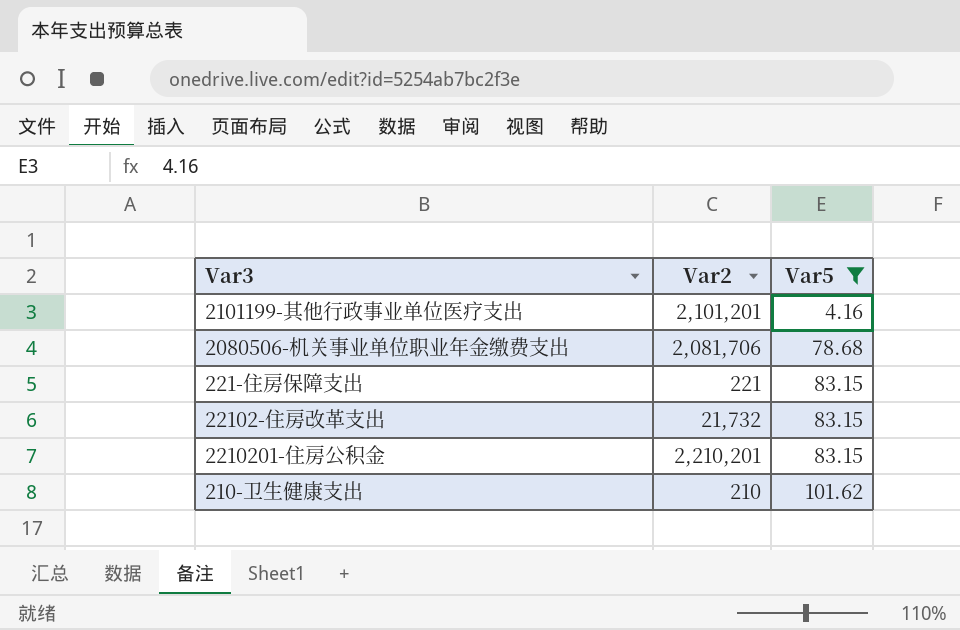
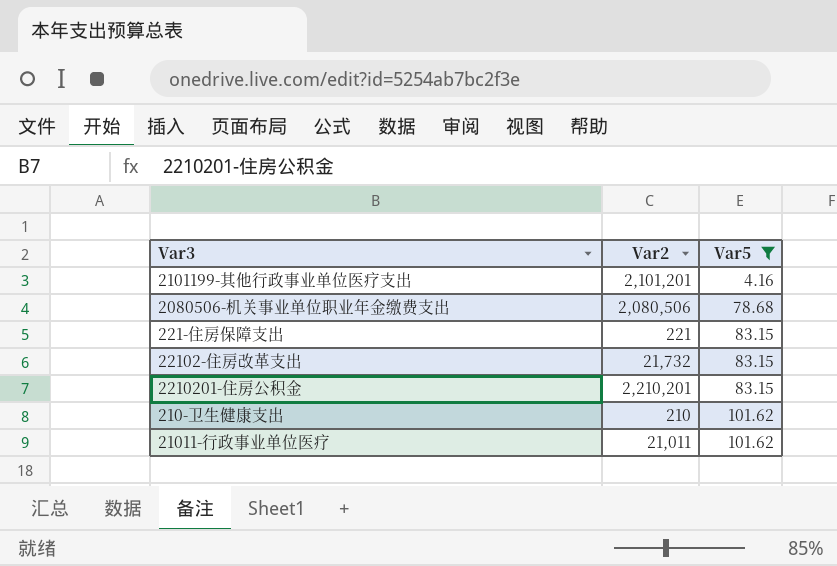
2080506-机关事业单位职业年金缴费支出 | Var2: 2,081,706 -> 2,080,506
row 21011-行政事业单位医疗: none -> 21,011 | 101.62

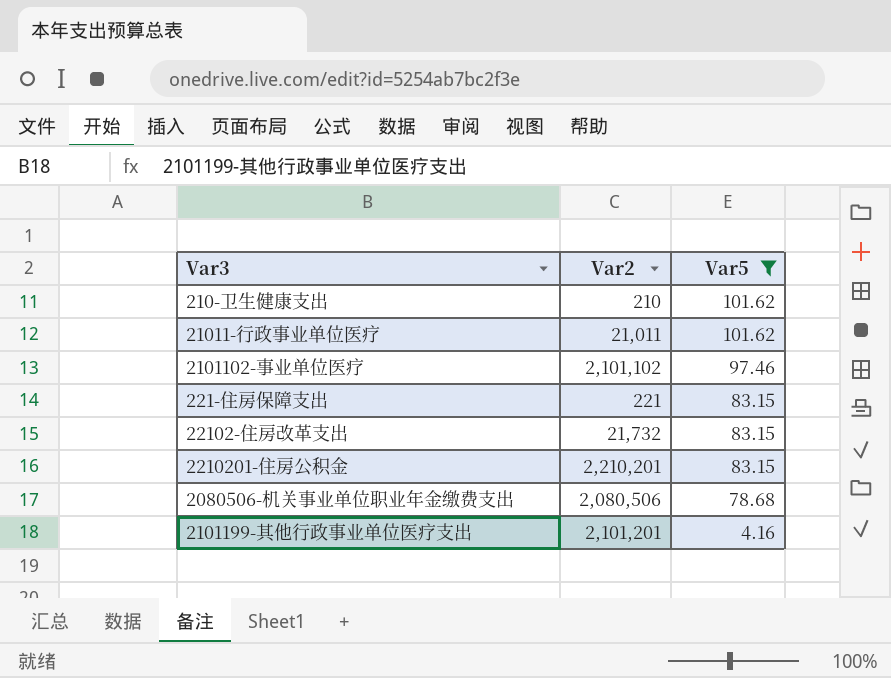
row order: Var5 ascending -> Var5 descending
row 2101102-事业单位医疗: none -> 2,101,102 | 97.46

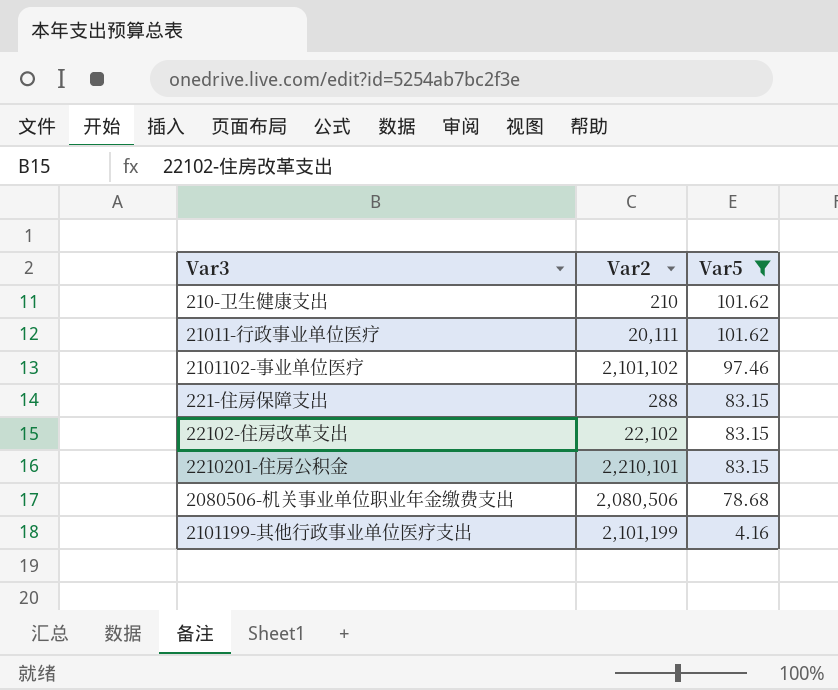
21011-行政事业单位医疗 | Var2: 21,011 -> 20,111
221-住房保障支出 | Var2: 221 -> 288
22102-住房改革支出 | Var2: 21,732 -> 22,102
2210201-住房公积金 | Var2: 2,210,201 -> 2,210,101
2101199-其他行政事业单位医疗支出 | Var2: 2,101,201 -> 2,101,199

